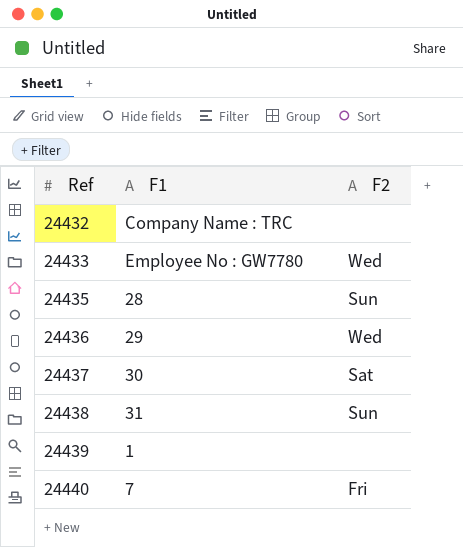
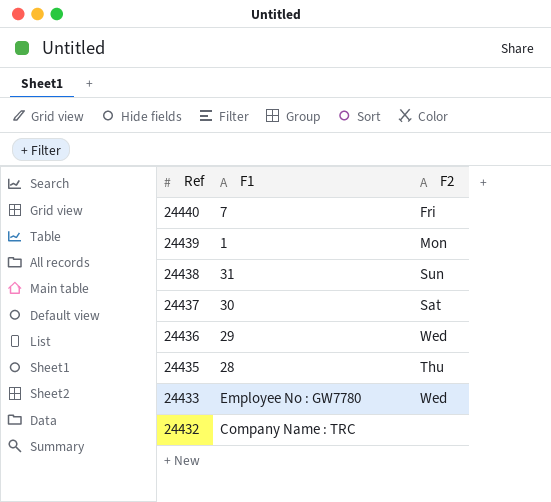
row order: Ref ascending -> Ref descending
24439 | F2: none -> Mon
24435 | F2: Sun -> Thu

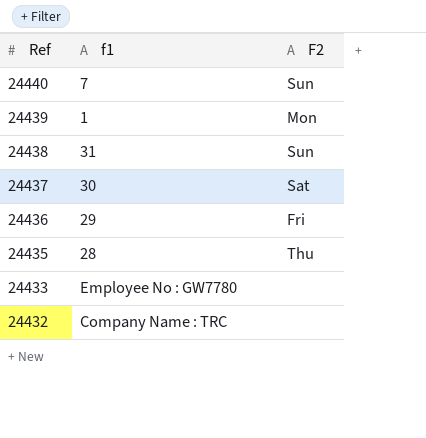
column name: F1 -> f1
24440 | F2: Fri -> Sun
24436 | F2: Wed -> Fri
24433 | F2: Wed -> none

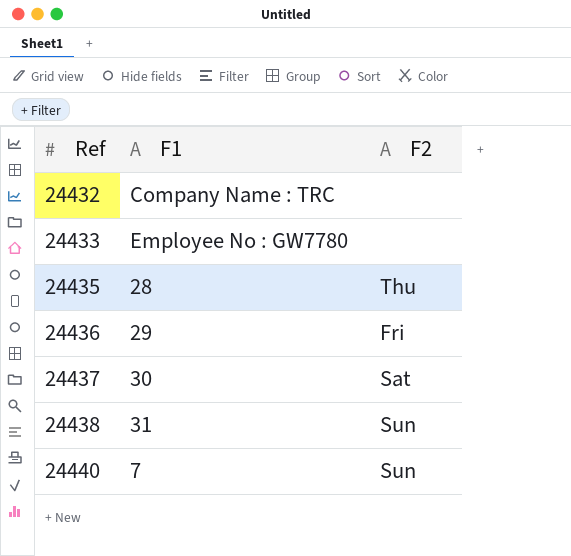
row order: Ref descending -> Ref ascending
column name: f1 -> F1
row 24439: 1 | Mon -> none

